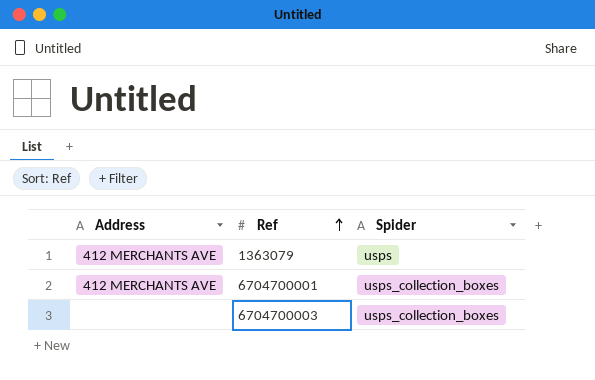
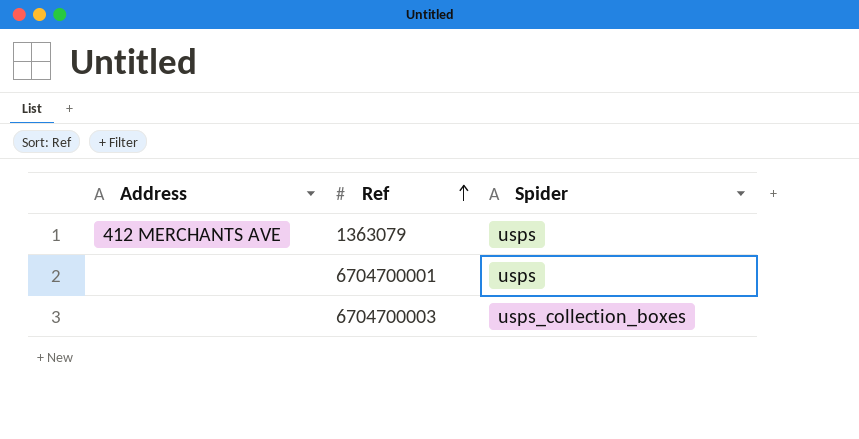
6704700001 | Address: 412 MERCHANTS AVE -> none
6704700001 | Spider: usps_collection_boxes -> usps

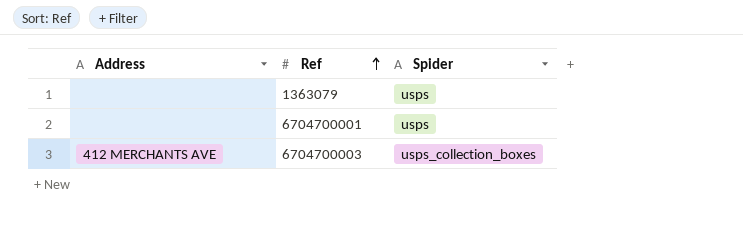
1363079 | Address: 412 MERCHANTS AVE -> none
6704700003 | Address: none -> 412 MERCHANTS AVE

